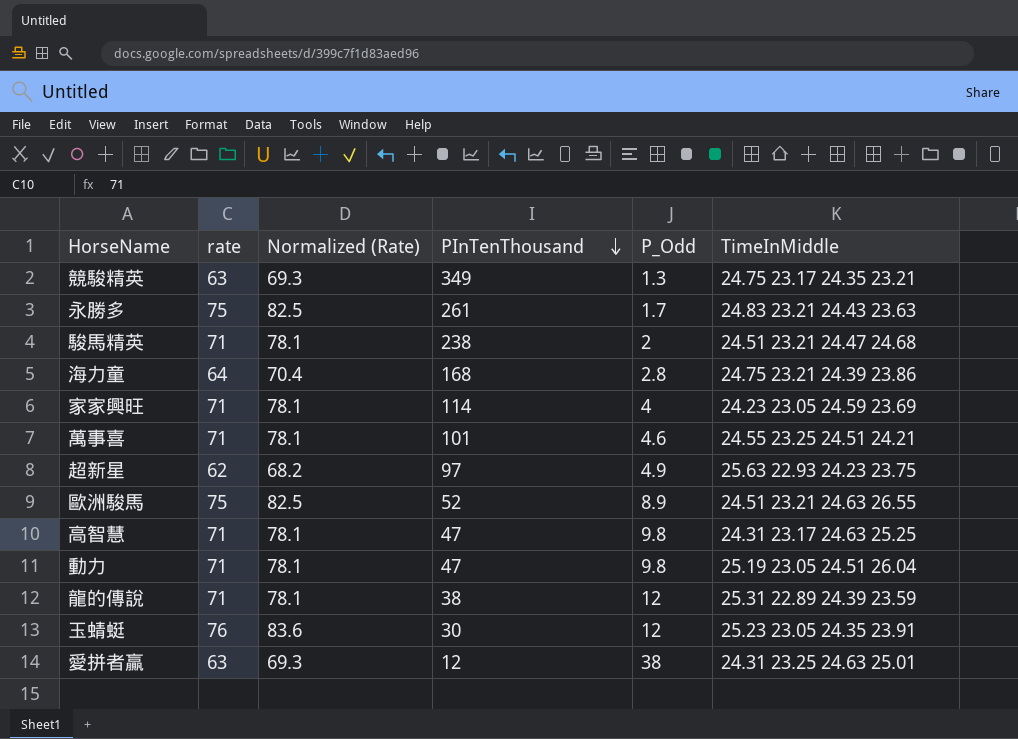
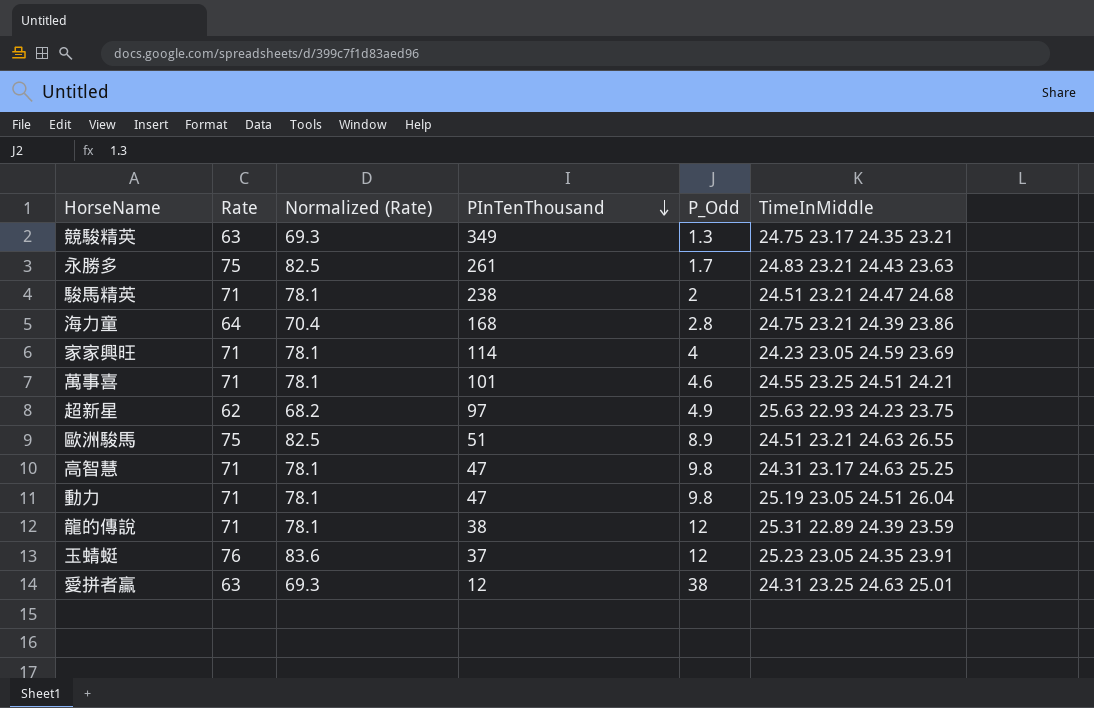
column name: rate -> Rate
歐洲駿馬 | PInTenThousand: 52 -> 51
玉蜻蜓 | PInTenThousand: 30 -> 37

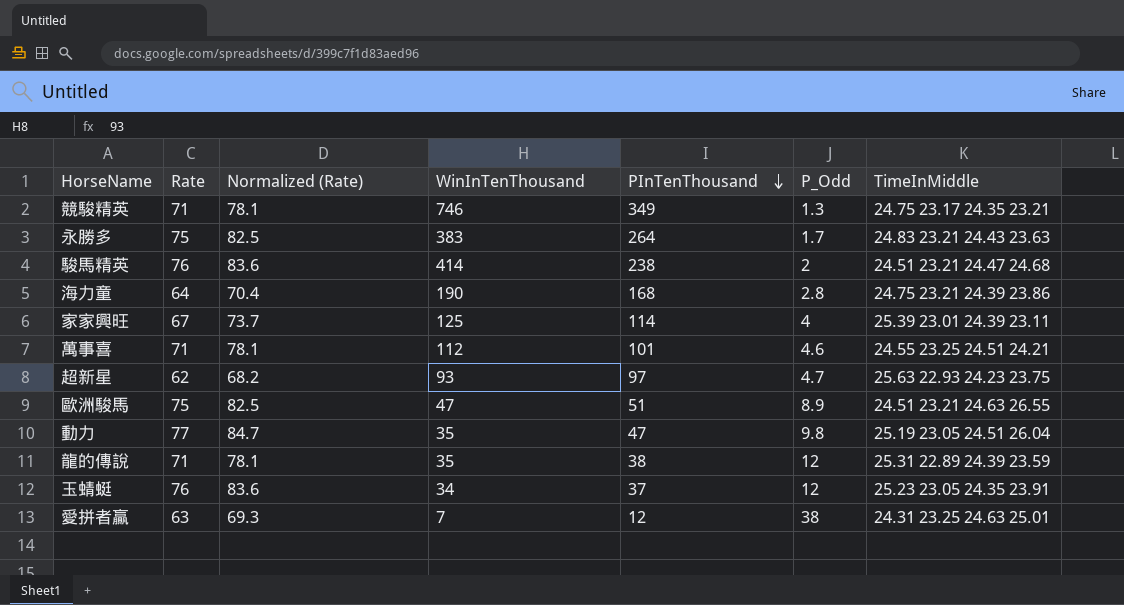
column WinInTenThousand | position: none -> 4
row 高智慧: 71 | 78.1 | 47 | 9.8 | 24.31 23.17 24.63 25.25 -> none
競駿精英 | Rate: 63 -> 71
競駿精英 | Normalized (Rate): 69.3 -> 78.1
永勝多 | PInTenThousand: 261 -> 264
駿馬精英 | Rate: 71 -> 76
駿馬精英 | Normalized (Rate): 78.1 -> 83.6
家家興旺 | Rate: 71 -> 67
家家興旺 | Normalized (Rate): 78.1 -> 73.7
家家興旺 | TimeInMiddle: 24.23 23.05 24.59 23.69 -> 25.39 23.01 24.39 23.11
超新星 | P_Odd: 4.9 -> 4.7
動力 | Rate: 71 -> 77
動力 | Normalized (Rate): 78.1 -> 84.7

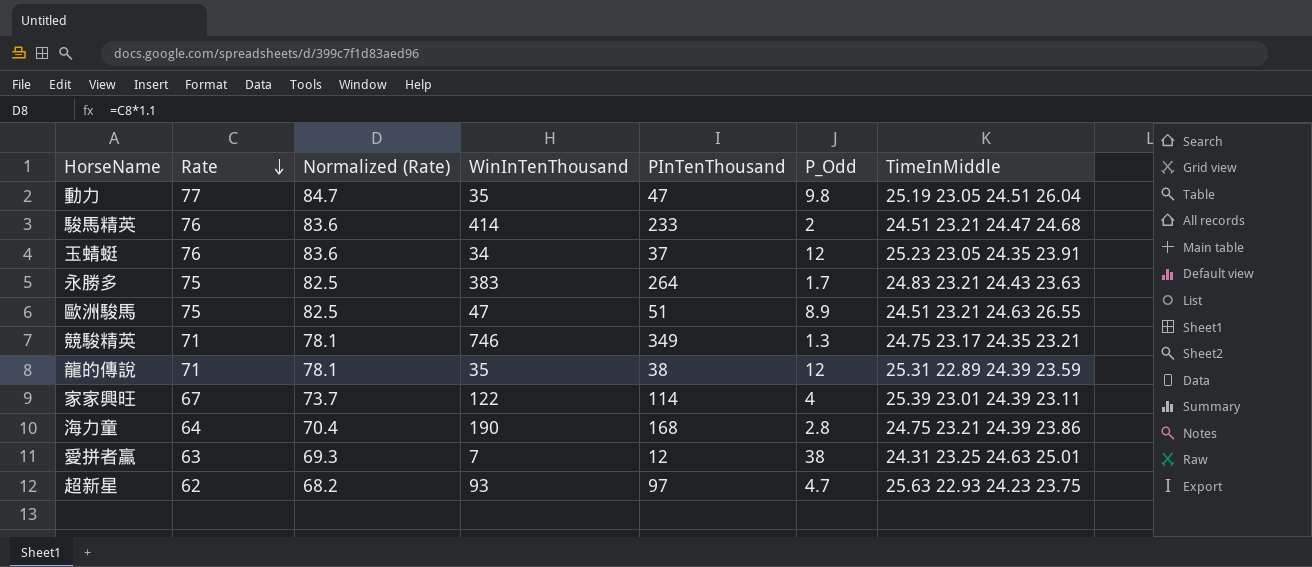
row order: PInTenThousand descending -> Rate descending
row 萬事喜: 71 | 78.1 | 112 | 101 | 4.6 | 24.55 23.25 24.51 24.21 -> none
駿馬精英 | PInTenThousand: 238 -> 233
家家興旺 | WinInTenThousand: 125 -> 122

